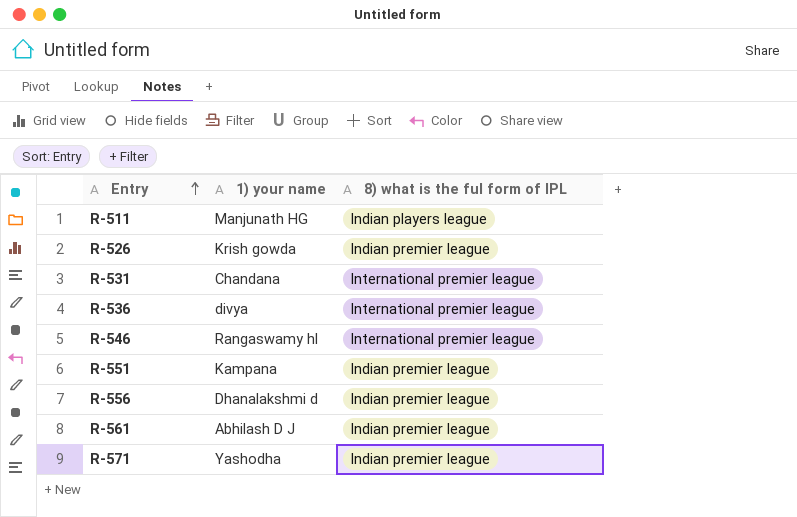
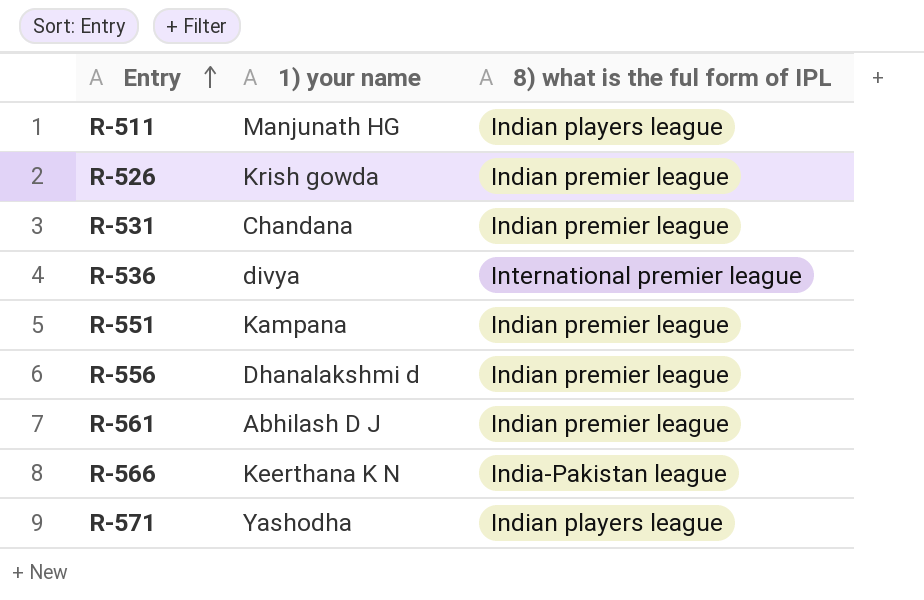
row R-546: Rangaswamy hl | International premier league -> none
R-531 | 8) what is the ful form of IPL: International premier league -> Indian premier league
row R-566: none -> Keerthana K N | India-Pakistan league
R-571 | 8) what is the ful form of IPL: Indian premier league -> Indian players league

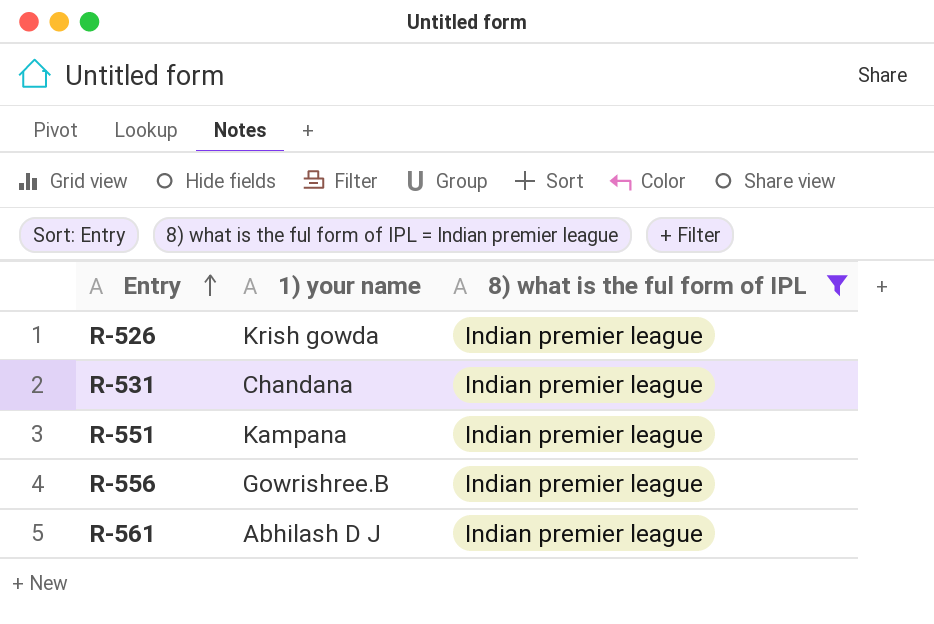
filter: none -> 8) what is the ful form of IPL = Indian premier league
R-556 | 1) your name: Dhanalakshmi d -> Gowrishree.B

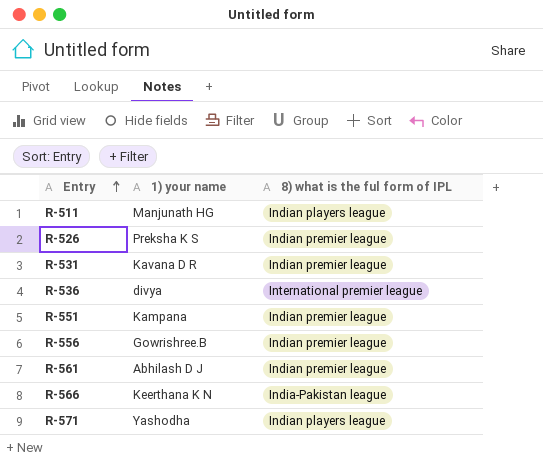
filter: 8) what is the ful form of IPL = Indian premier league -> none
R-526 | 1) your name: Krish gowda -> Preksha K S
R-531 | 1) your name: Chandana -> Kavana D R

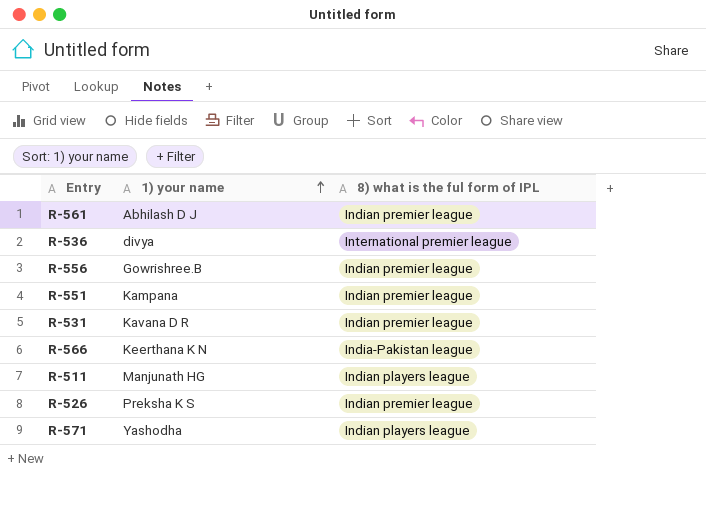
row order: Entry ascending -> 1) your name ascending

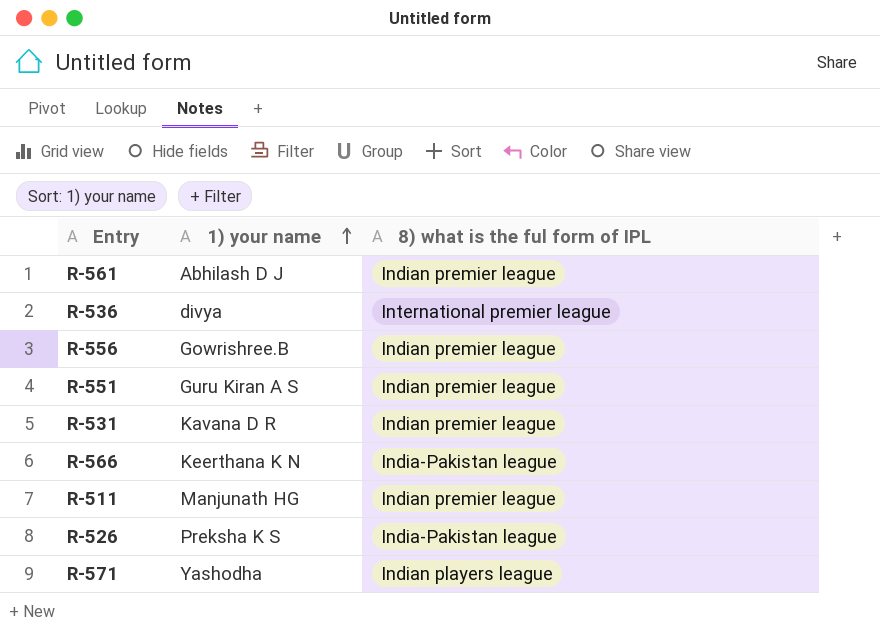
R-551 | 1) your name: Kampana -> Guru Kiran A S
R-511 | 8) what is the ful form of IPL: Indian players league -> Indian premier league
R-526 | 8) what is the ful form of IPL: Indian premier league -> India-Pakistan league

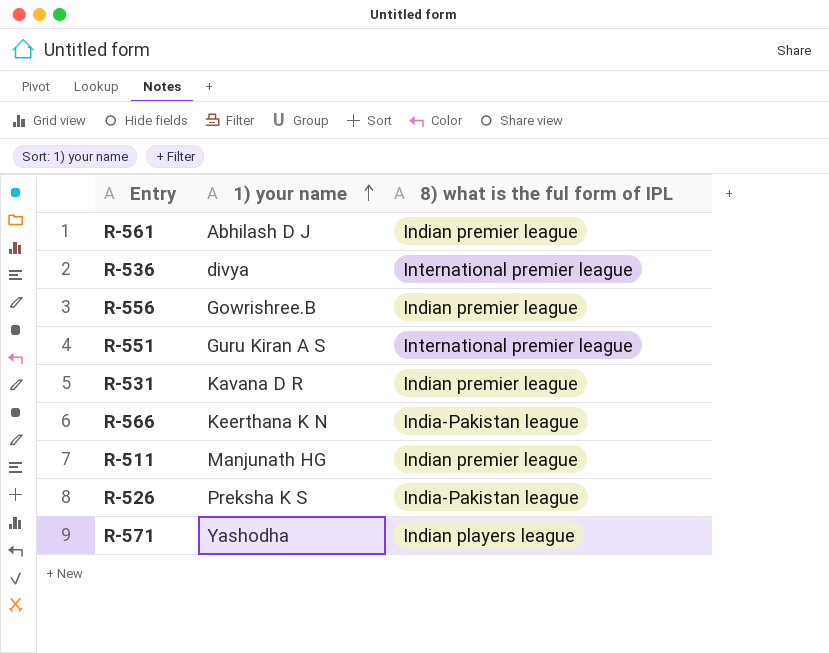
R-551 | 8) what is the ful form of IPL: Indian premier league -> International premier league

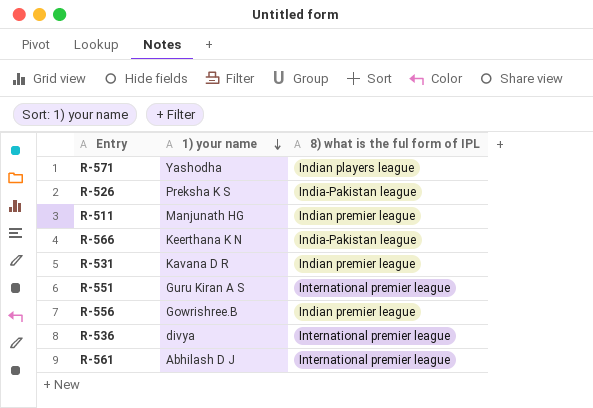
row order: 1) your name ascending -> 1) your name descending
R-561 | 8) what is the ful form of IPL: Indian premier league -> International premier league

